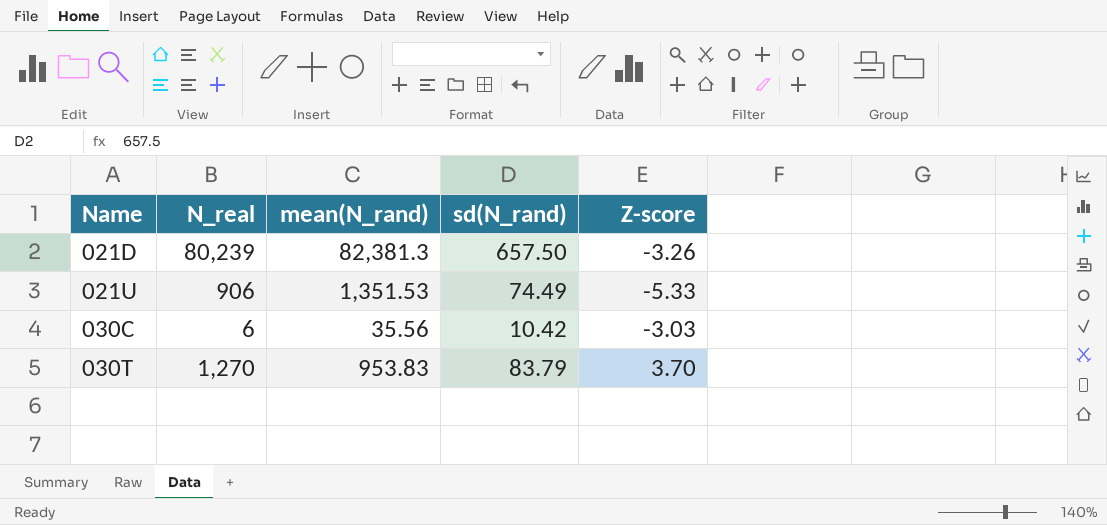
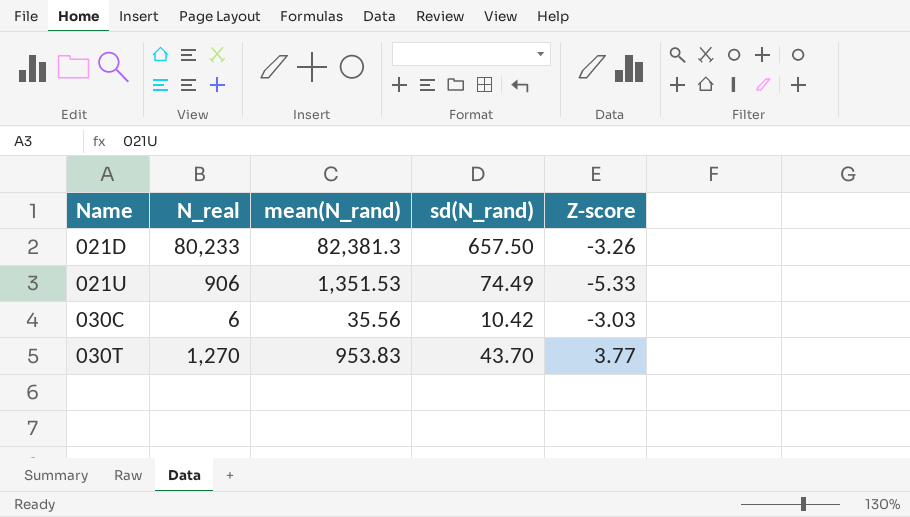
021D | N_real: 80,239 -> 80,233
030T | sd(N_rand): 83.79 -> 43.70
030T | Z-score: 3.70 -> 3.77

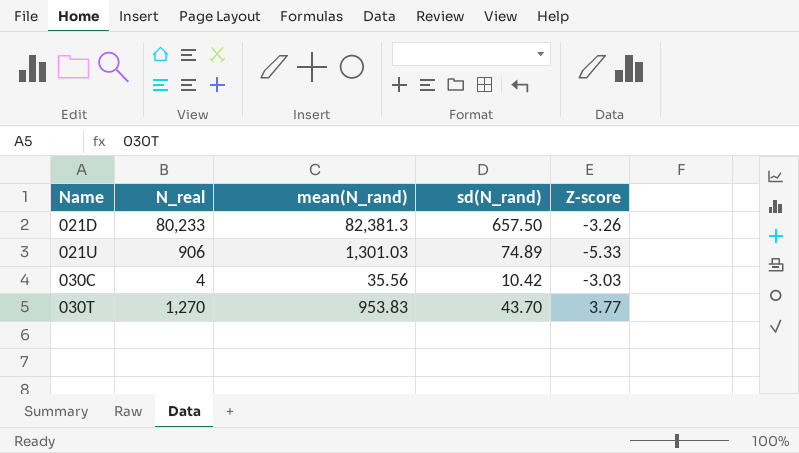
021U | mean(N_rand): 1,351.53 -> 1,301.03
021U | sd(N_rand): 74.49 -> 74.89
030C | N_real: 6 -> 4

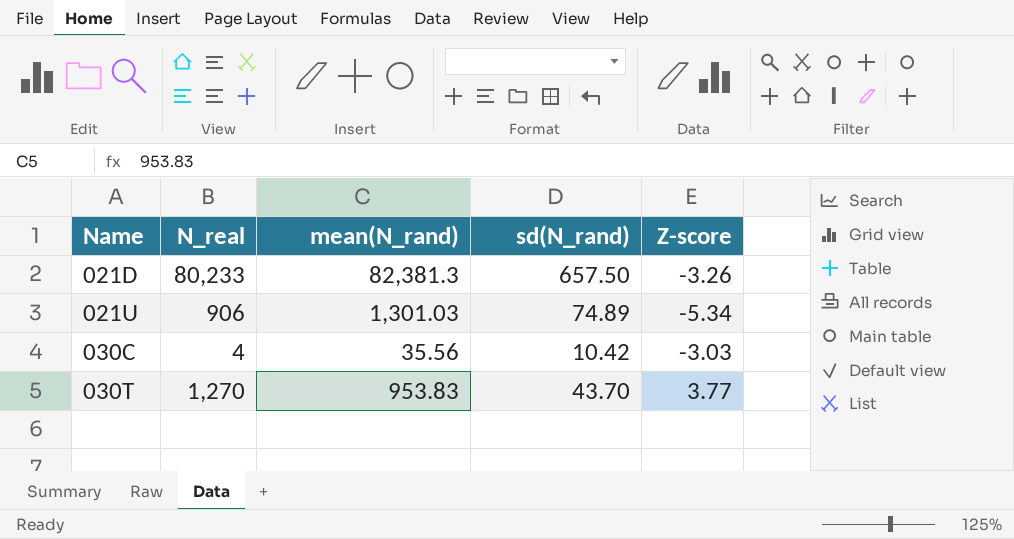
021U | Z-score: -5.33 -> -5.34

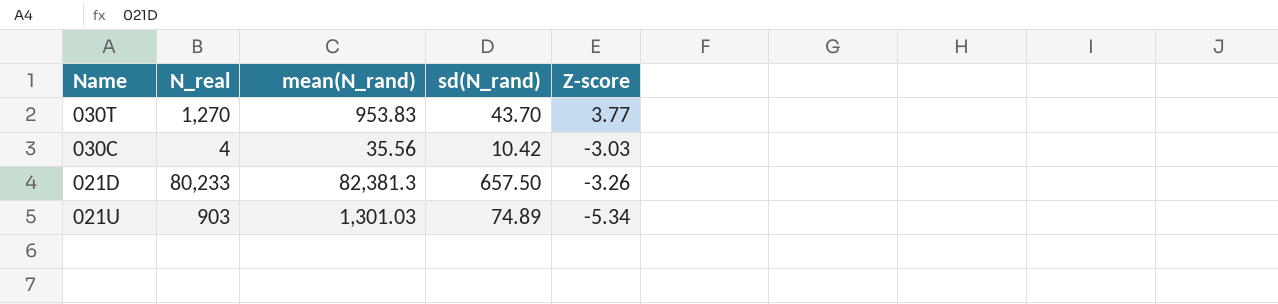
row order: Name ascending -> Z-score descending
021U | N_real: 906 -> 903

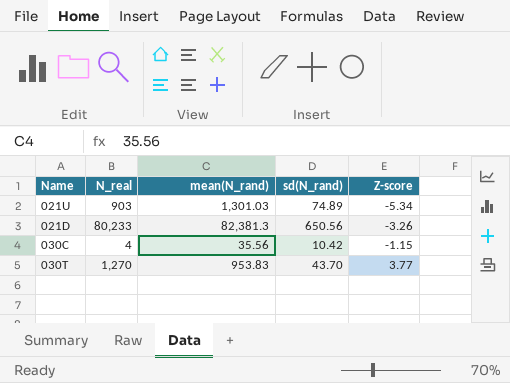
row order: Z-score descending -> Z-score ascending
021D | sd(N_rand): 657.50 -> 650.56
030C | Z-score: -3.03 -> -1.15

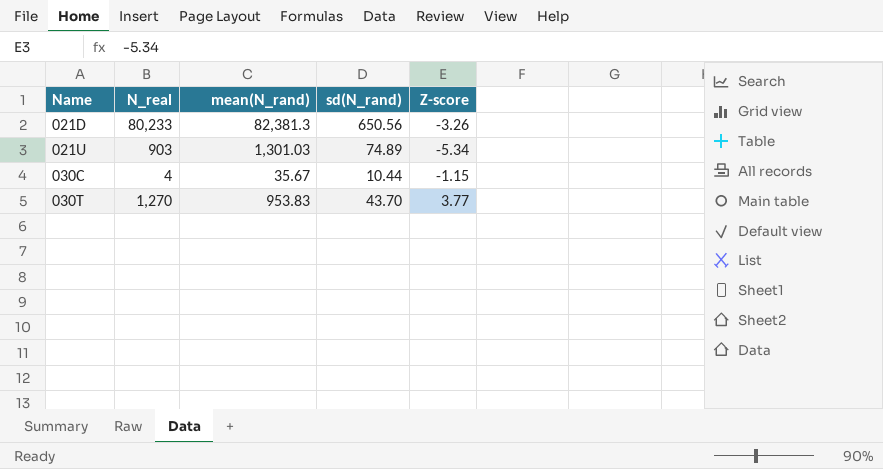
row order: Z-score ascending -> Name ascending
030C | mean(N_rand): 35.56 -> 35.67
030C | sd(N_rand): 10.42 -> 10.44

